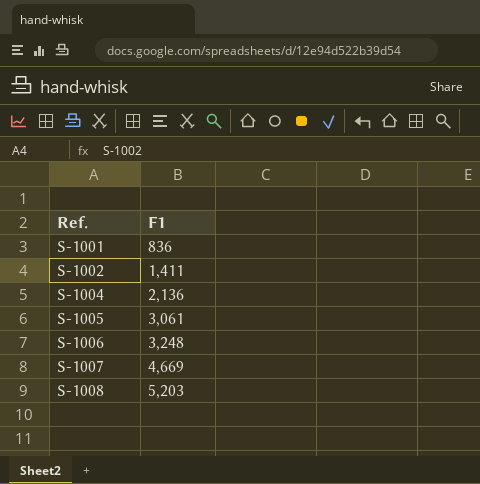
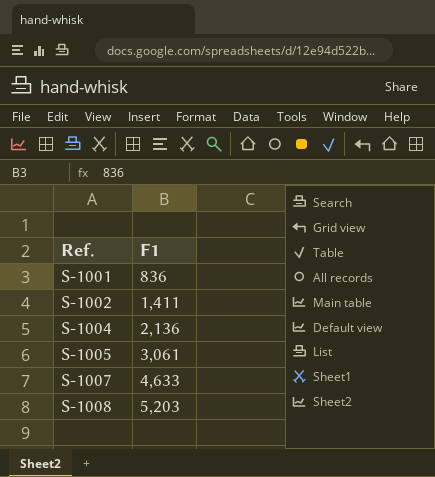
row S-1006: 3,248 -> none
S-1007 | F1: 4,669 -> 4,633

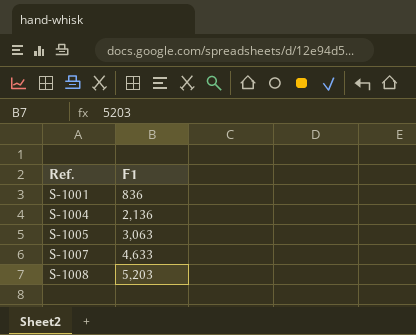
row S-1002: 1,411 -> none
S-1005 | F1: 3,061 -> 3,063

